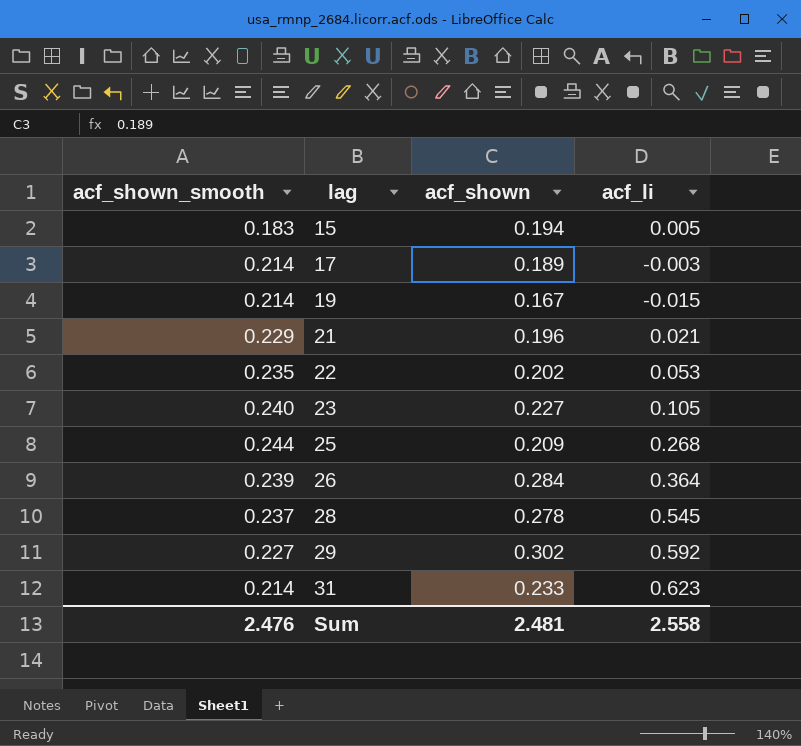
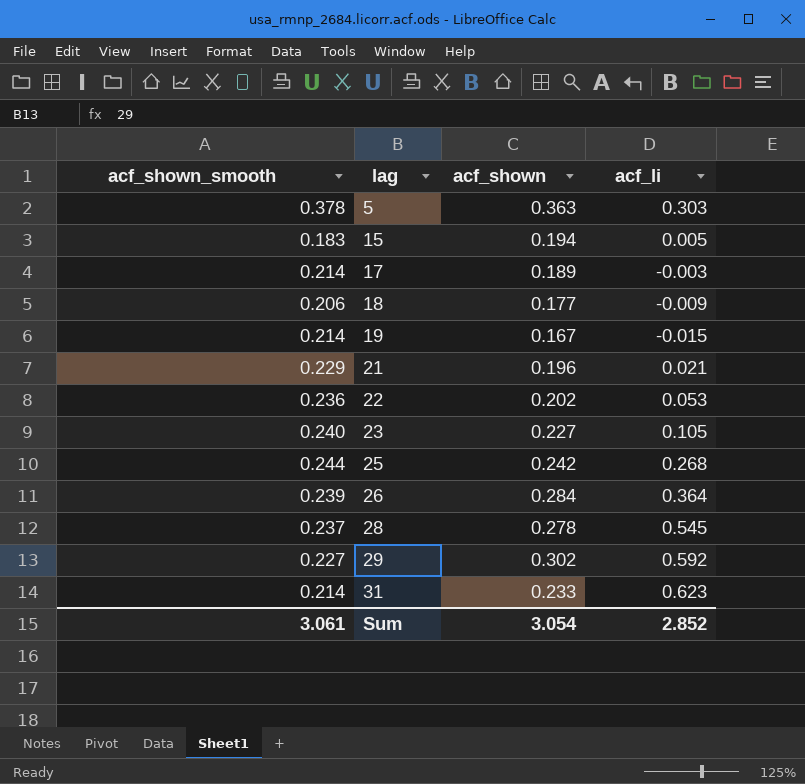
row 5: none -> 0.378 | 0.363 | 0.303
row 18: none -> 0.206 | 0.177 | -0.009
22 | acf_shown_smooth: 0.235 -> 0.236
25 | acf_shown: 0.209 -> 0.242
Sum | acf_shown_smooth: 2.476 -> 3.061
Sum | acf_shown: 2.481 -> 3.054
Sum | acf_li: 2.558 -> 2.852

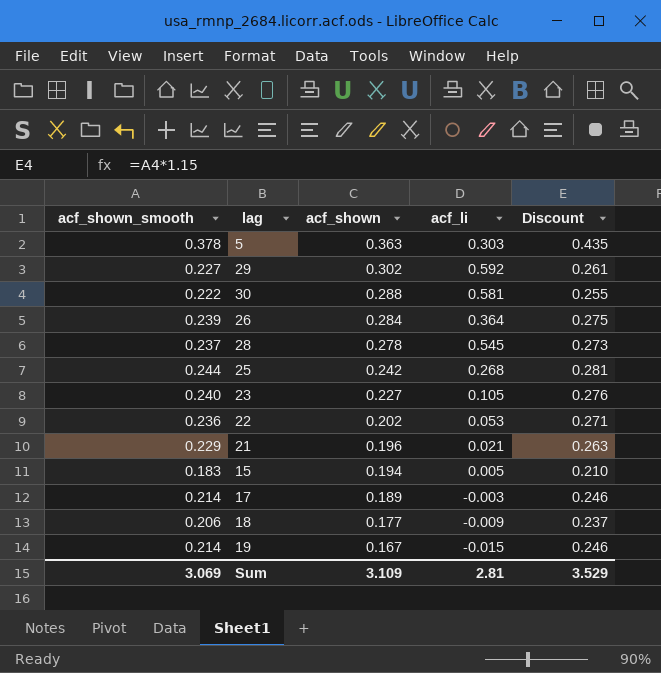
row order: lag ascending -> acf_shown descending
column Discount | formula: none -> [acf_shown_smooth] * 1.15
row 31: 0.214 | 0.233 | 0.623 -> none
row 30: none -> 0.222 | 0.288 | 0.581 | 0.255
Sum | acf_shown_smooth: 3.061 -> 3.069
Sum | acf_shown: 3.054 -> 3.109
Sum | acf_li: 2.852 -> 2.81

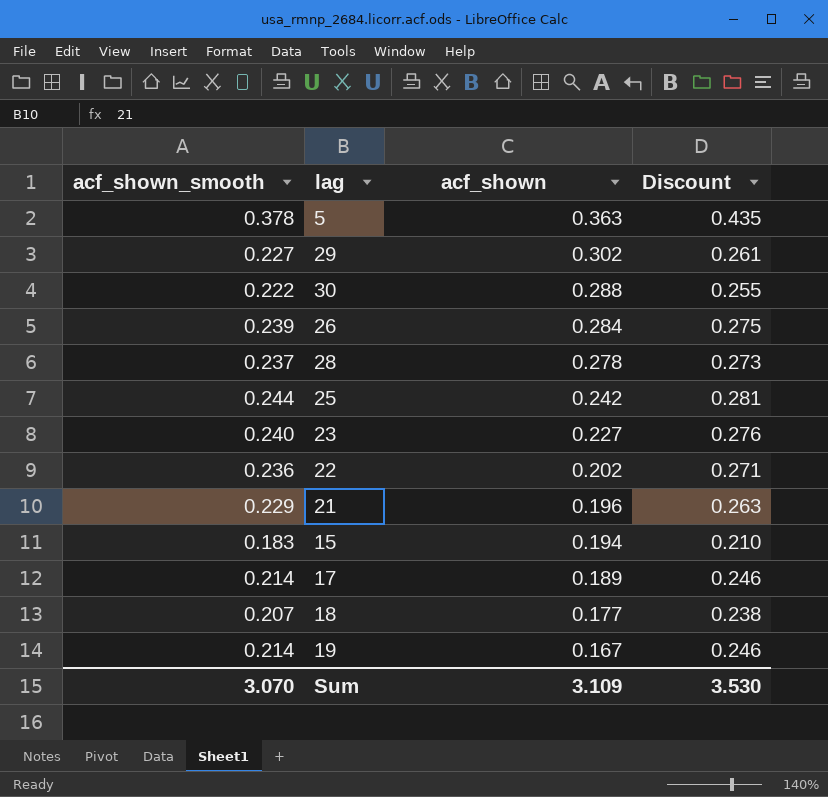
column acf_li | position: 4 -> none
18 | acf_shown_smooth: 0.206 -> 0.207
18 | Discount: 0.237 -> 0.238
Sum | acf_shown_smooth: 3.069 -> 3.070
Sum | Discount: 3.529 -> 3.530

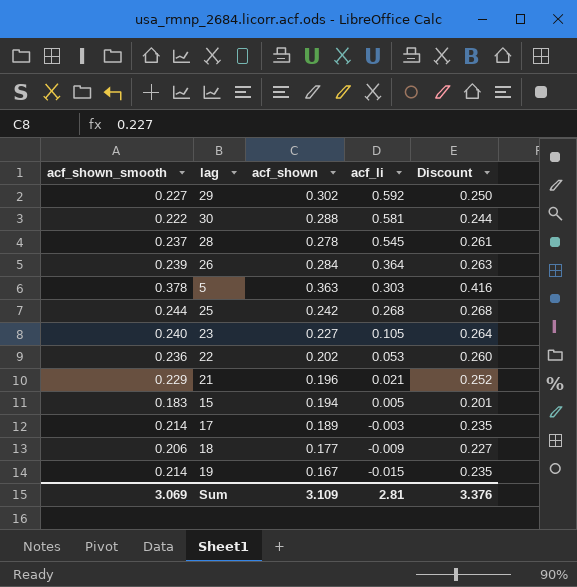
row order: acf_shown descending -> acf_li descending
column acf_li | position: none -> 4
column Discount | formula: [acf_shown_smooth] * 1.15 -> [acf_shown_smooth] * 1.1
18 | acf_shown_smooth: 0.207 -> 0.206
Sum | acf_shown_smooth: 3.070 -> 3.069
Sum | Discount: 3.530 -> 3.376

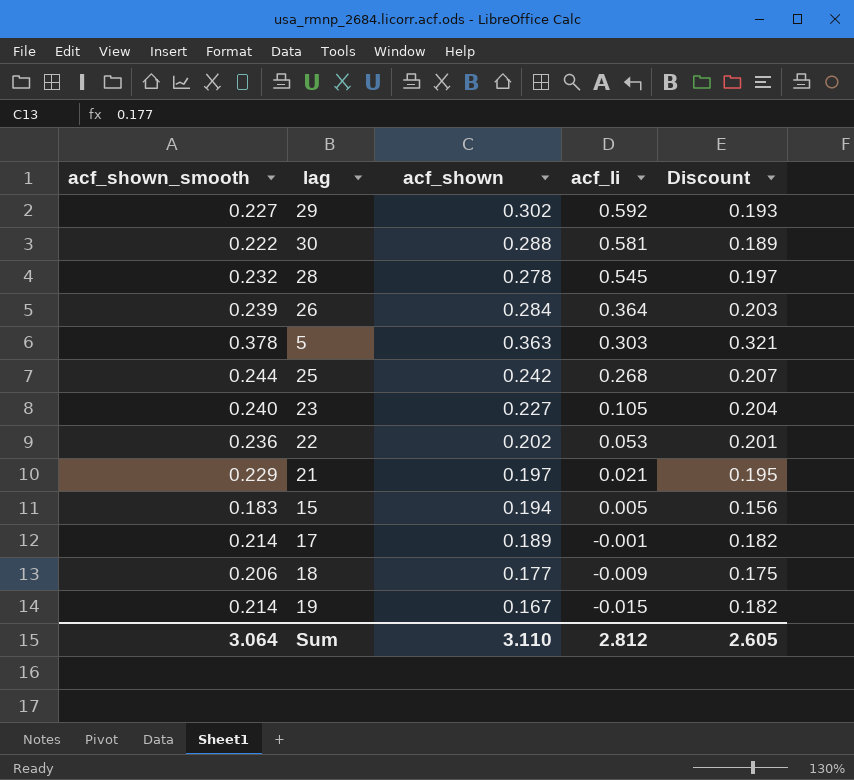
column Discount | formula: [acf_shown_smooth] * 1.1 -> [acf_shown_smooth] * 0.85
28 | acf_shown_smooth: 0.237 -> 0.232
21 | acf_shown: 0.196 -> 0.197
17 | acf_li: -0.003 -> -0.001
Sum | acf_shown_smooth: 3.069 -> 3.064
Sum | acf_shown: 3.109 -> 3.110
Sum | acf_li: 2.81 -> 2.812
Sum | Discount: 3.376 -> 2.605

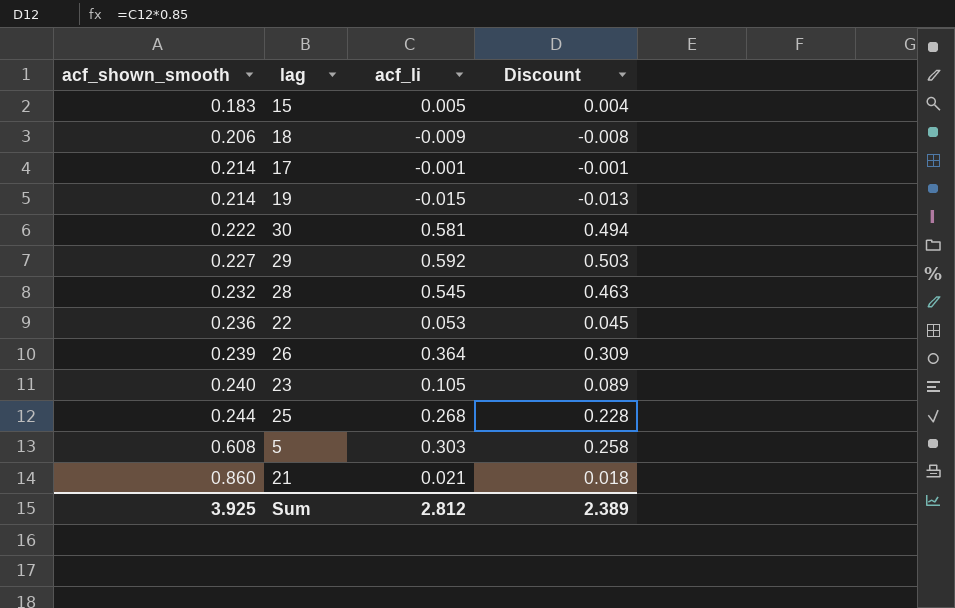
row order: acf_li descending -> acf_shown_smooth ascending
column acf_shown | position: 3 -> none
column Discount | formula: [acf_shown_smooth] * 0.85 -> [acf_li] * 0.85
5 | acf_shown_smooth: 0.378 -> 0.608
21 | acf_shown_smooth: 0.229 -> 0.860
Sum | acf_shown_smooth: 3.064 -> 3.925
Sum | Discount: 2.605 -> 2.389

